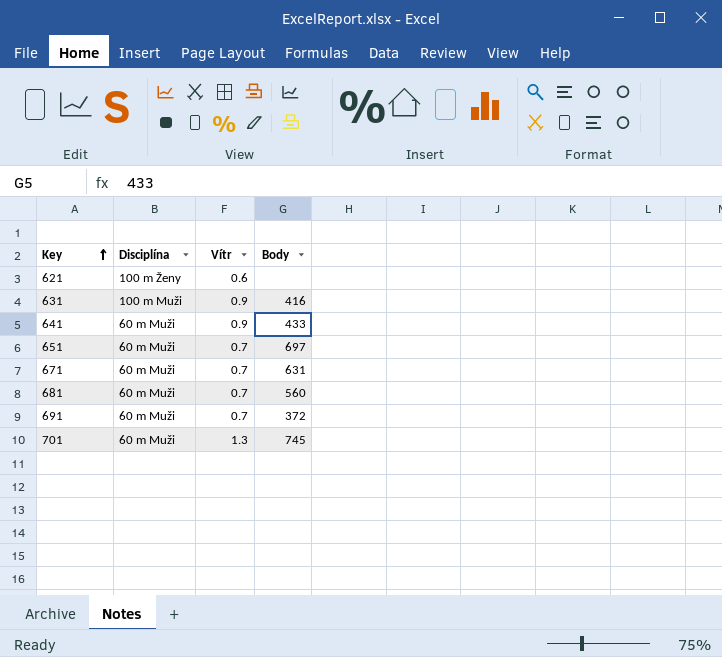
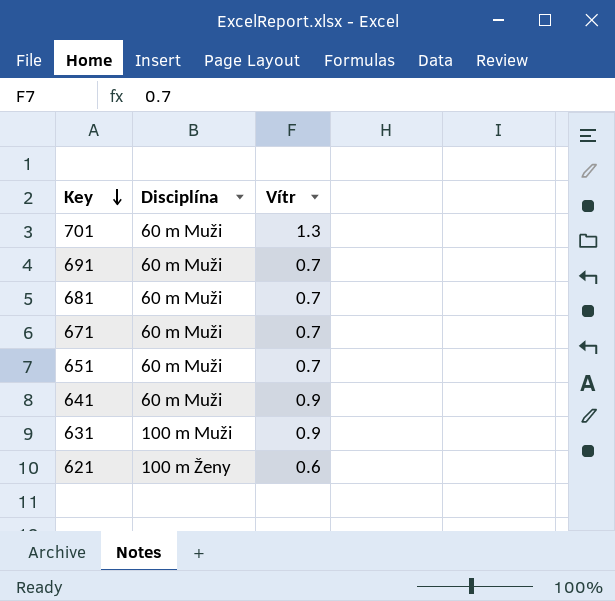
row order: Key ascending -> Key descending
column Body | position: 4 -> none

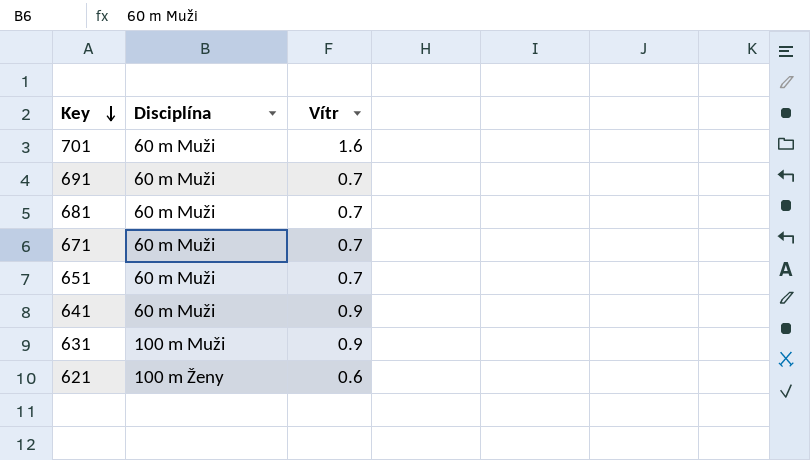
701 | Vítr: 1.3 -> 1.6

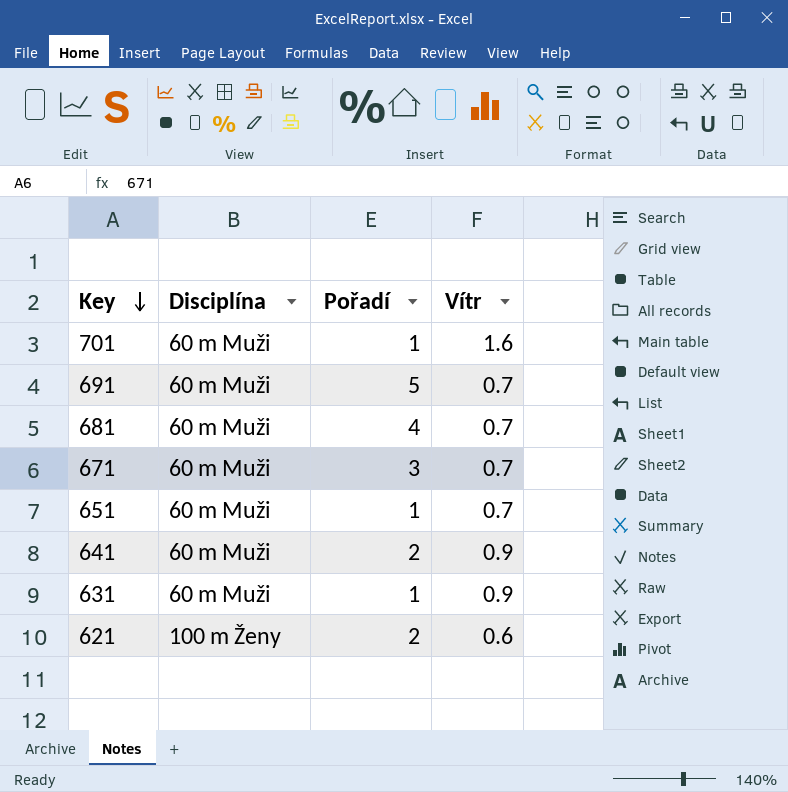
column Pořadí | position: none -> 3
631 | Disciplína: 100 m Muži -> 60 m Muži

